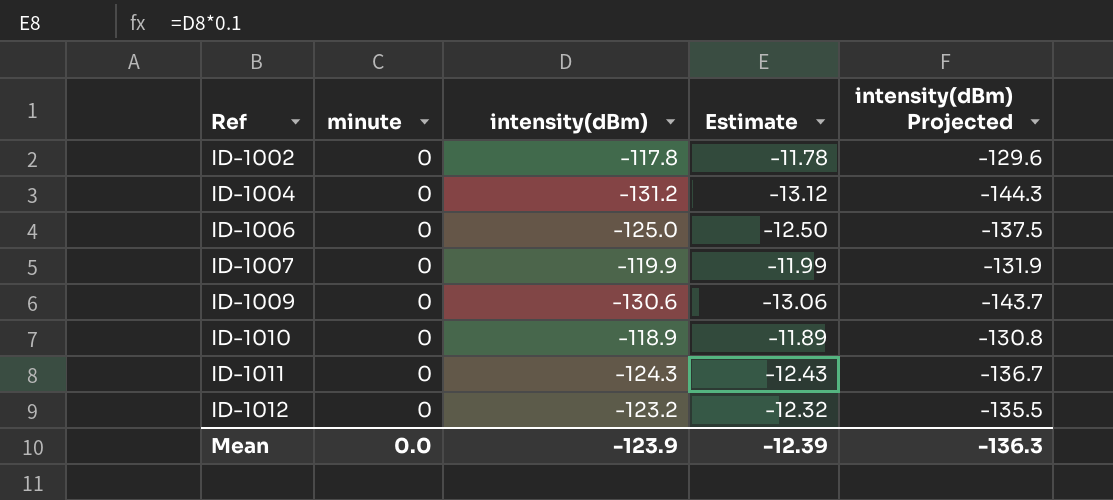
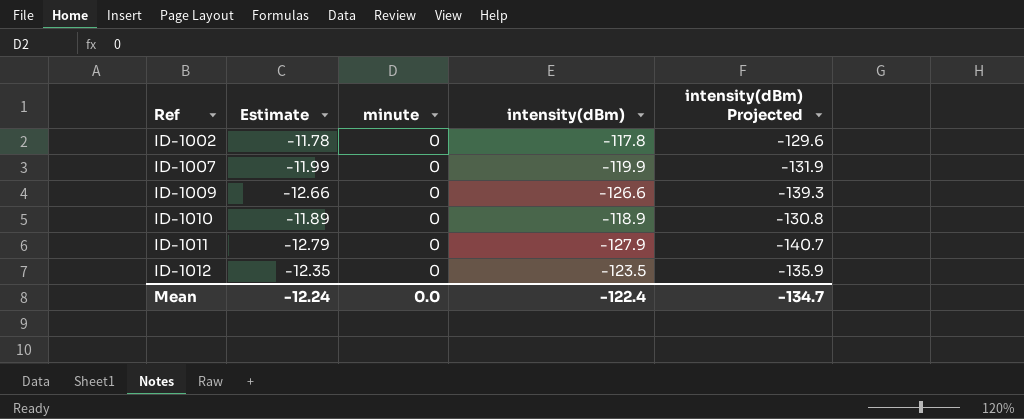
column Estimate | position: 4 -> 2
row ID-1004: 0 | -131.2 | -13.12 | -144.3 -> none
row ID-1006: 0 | -125.0 | -12.50 | -137.5 -> none
ID-1009 | Estimate: -13.06 -> -12.66
ID-1009 | intensity(dBm): -130.6 -> -126.6
ID-1009 | intensity(dBm) Projected: -143.7 -> -139.3
ID-1011 | Estimate: -12.43 -> -12.79
ID-1011 | intensity(dBm): -124.3 -> -127.9
ID-1011 | intensity(dBm) Projected: -136.7 -> -140.7
ID-1012 | Estimate: -12.32 -> -12.35
ID-1012 | intensity(dBm): -123.2 -> -123.5
ID-1012 | intensity(dBm) Projected: -135.5 -> -135.9
Mean | Estimate: -12.39 -> -12.24
Mean | intensity(dBm): -123.9 -> -122.4
Mean | intensity(dBm) Projected: -136.3 -> -134.7

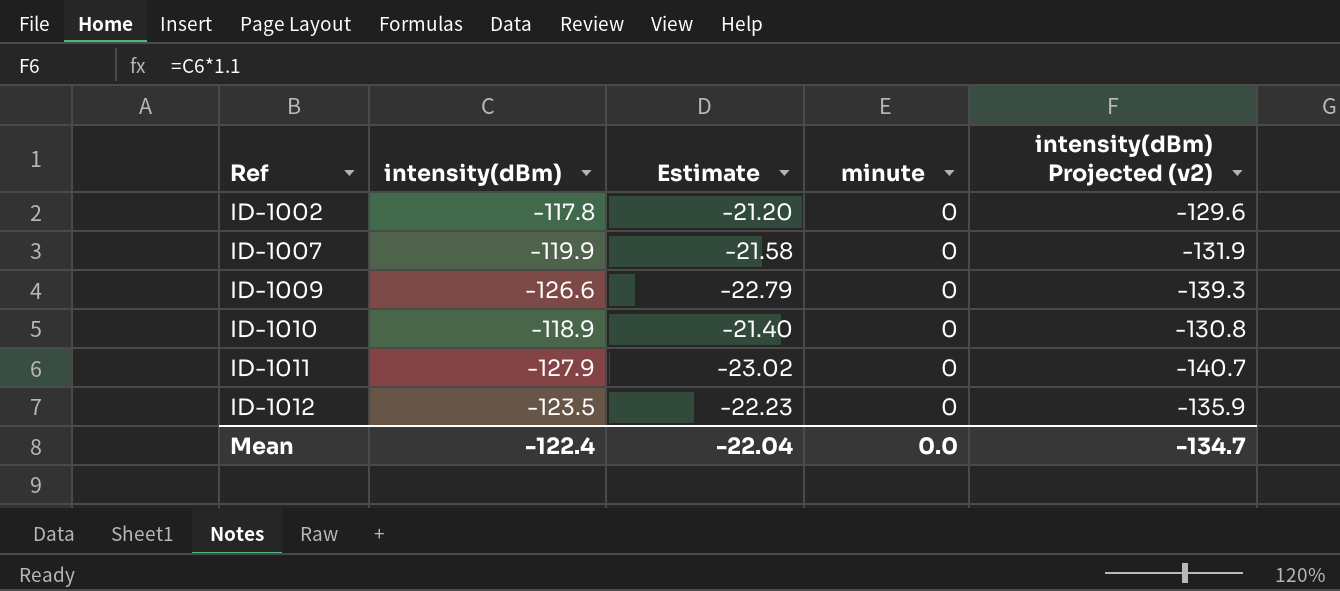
column intensity(dBm) | position: 4 -> 2
column Estimate | formula: [intensity(dBm)] * 0.1 -> [intensity(dBm)] * 0.18
column name: intensity(dBm) Projected -> intensity(dBm) Projected (v2)
Mean | Estimate: -12.24 -> -22.04

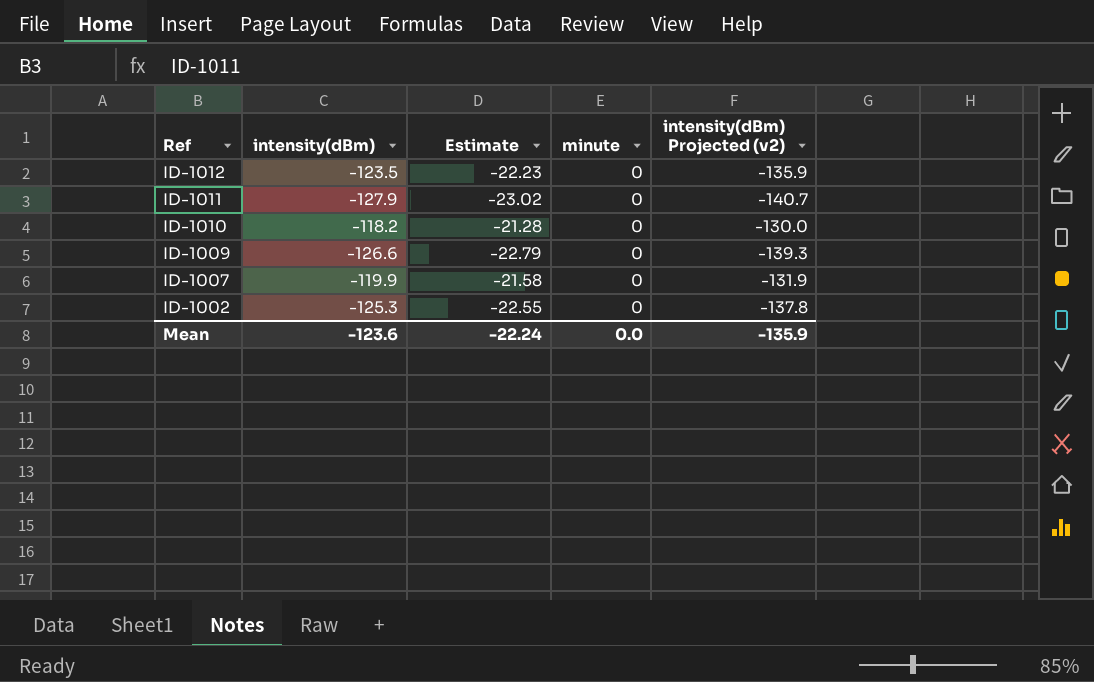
row order: Ref ascending -> Ref descending
ID-1010 | intensity(dBm): -118.9 -> -118.2
ID-1010 | Estimate: -21.40 -> -21.28
ID-1010 | intensity(dBm) Projected (v2): -130.8 -> -130.0
ID-1002 | intensity(dBm): -117.8 -> -125.3
ID-1002 | Estimate: -21.20 -> -22.55
ID-1002 | intensity(dBm) Projected (v2): -129.6 -> -137.8
Mean | intensity(dBm): -122.4 -> -123.6
Mean | Estimate: -22.04 -> -22.24
Mean | intensity(dBm) Projected (v2): -134.7 -> -135.9

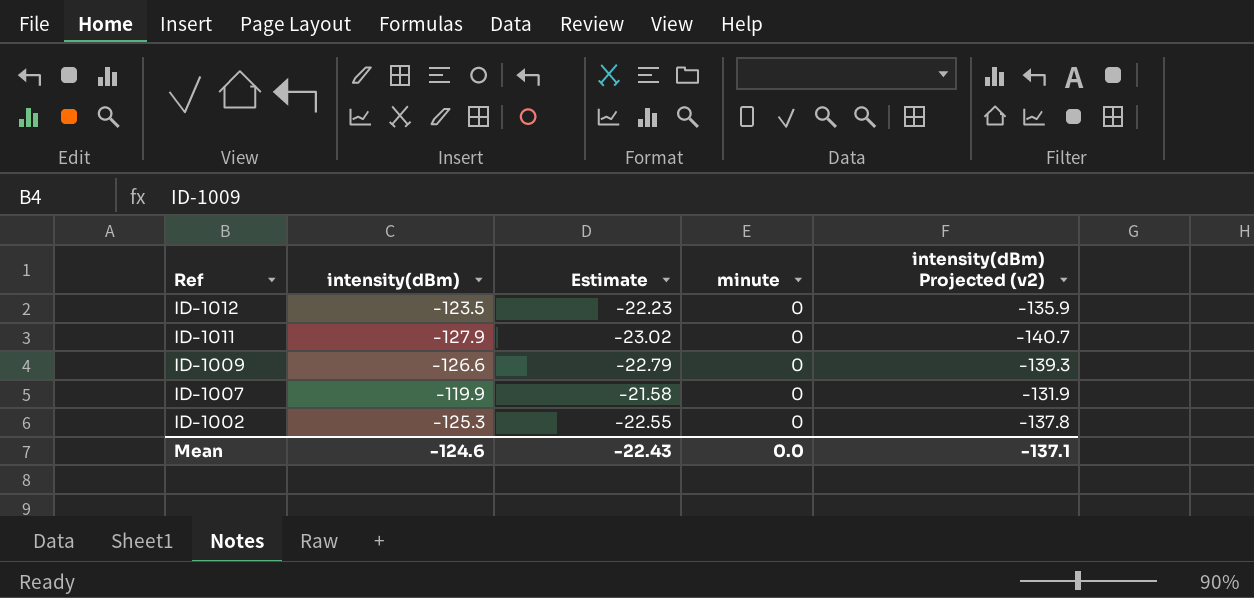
row ID-1010: -118.2 | -21.28 | 0 | -130.0 -> none
Mean | intensity(dBm): -123.6 -> -124.6
Mean | Estimate: -22.24 -> -22.43
Mean | intensity(dBm) Projected (v2): -135.9 -> -137.1

